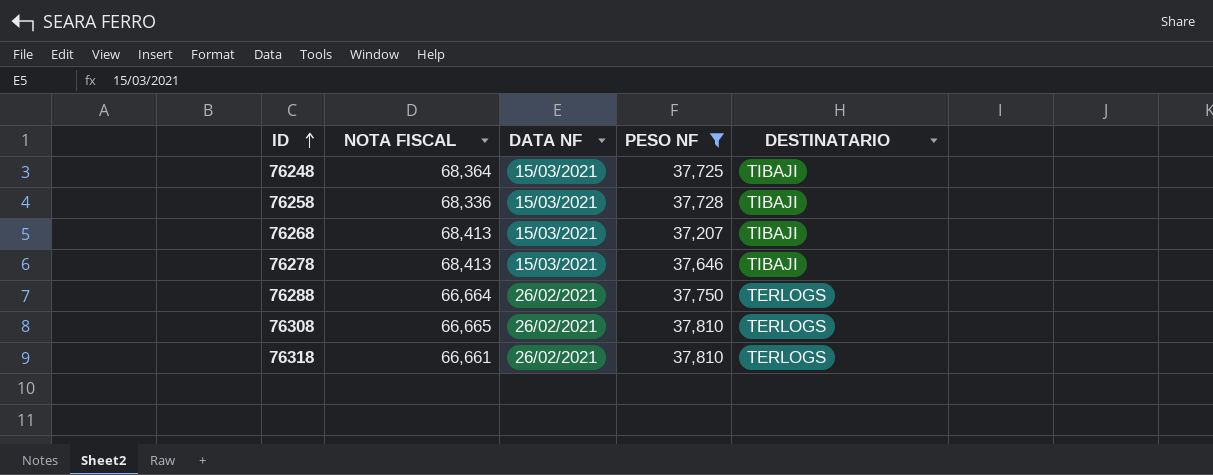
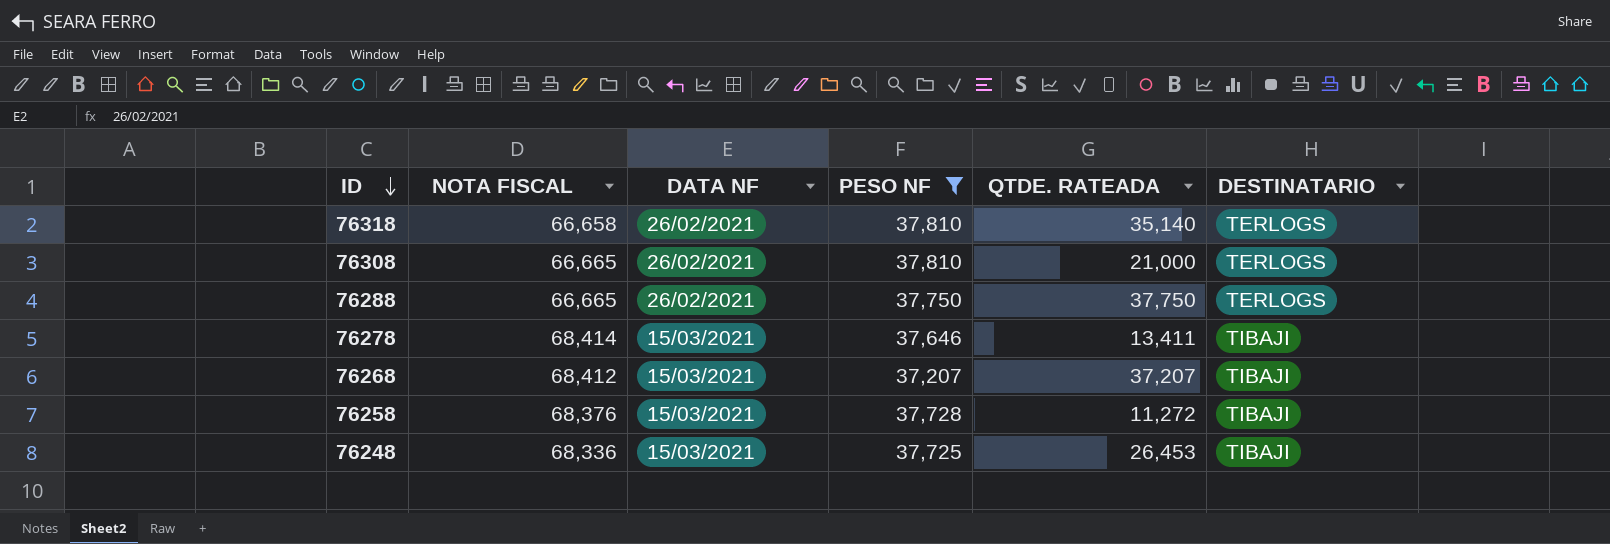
row order: ID ascending -> ID descending
column QTDE. RATEADA | position: none -> 5
76318 | NOTA FISCAL: 66,661 -> 66,658
76288 | NOTA FISCAL: 66,664 -> 66,665
76278 | NOTA FISCAL: 68,413 -> 68,414
76268 | NOTA FISCAL: 68,413 -> 68,412
76258 | NOTA FISCAL: 68,336 -> 68,376
76248 | NOTA FISCAL: 68,364 -> 68,336

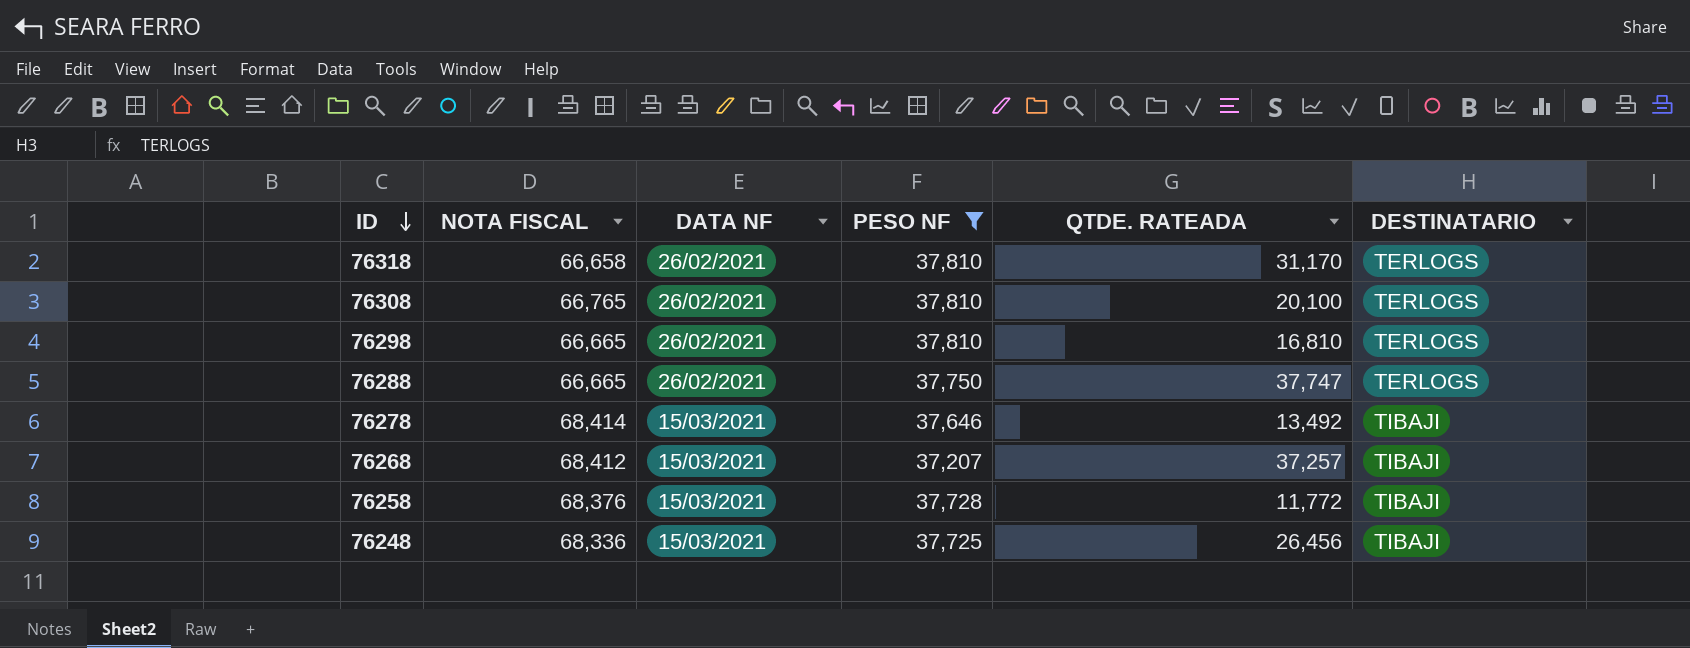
76318 | QTDE. RATEADA: 35,140 -> 31,170
76308 | NOTA FISCAL: 66,665 -> 66,765
76308 | QTDE. RATEADA: 21,000 -> 20,100
row 76298: none -> 66,665 | 26/02/2021 | 37,810 | 16,810 | TERLOGS
76288 | QTDE. RATEADA: 37,750 -> 37,747
76278 | QTDE. RATEADA: 13,411 -> 13,492
76268 | QTDE. RATEADA: 37,207 -> 37,257
76258 | QTDE. RATEADA: 11,272 -> 11,772
76248 | QTDE. RATEADA: 26,453 -> 26,456

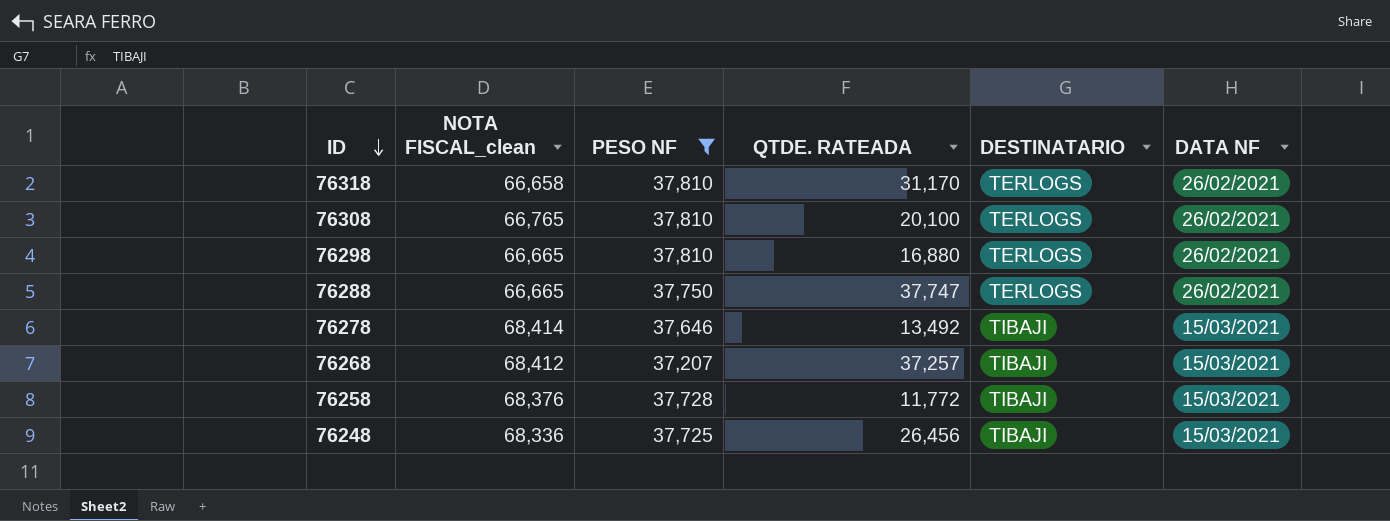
column name: NOTA FISCAL -> NOTA FISCAL_clean
column DATA NF | position: 3 -> 6
76298 | QTDE. RATEADA: 16,810 -> 16,880

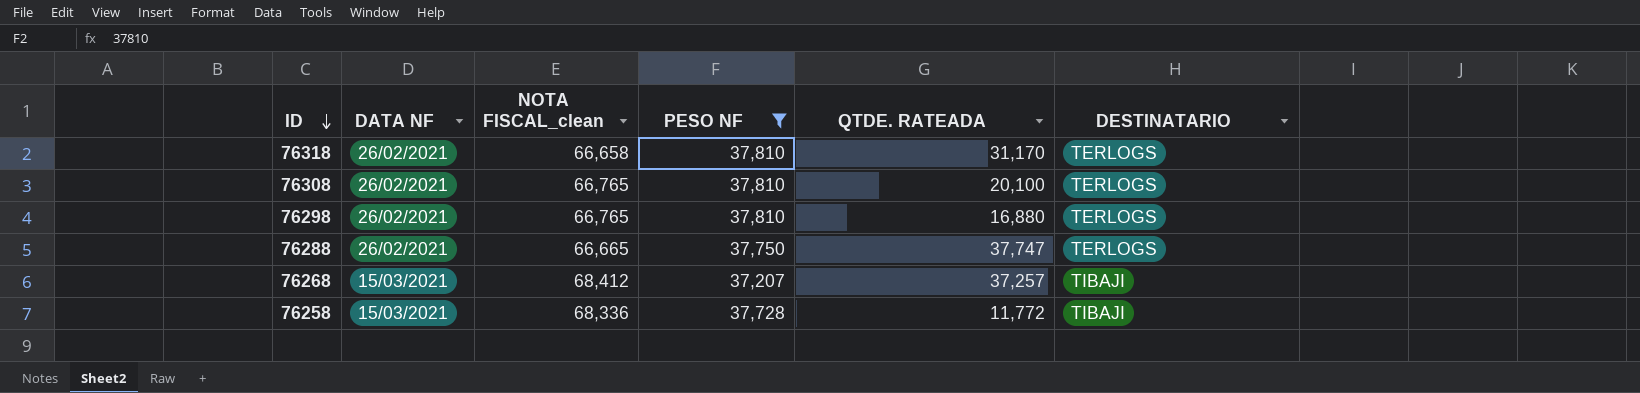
column DATA NF | position: 6 -> 2
row 76278: 68,414 | 37,646 | 13,492 | TIBAJI | 15/03/2021 -> none
row 76248: 68,336 | 37,725 | 26,456 | TIBAJI | 15/03/2021 -> none
76298 | NOTA FISCAL_clean: 66,665 -> 66,765
76258 | NOTA FISCAL_clean: 68,376 -> 68,336

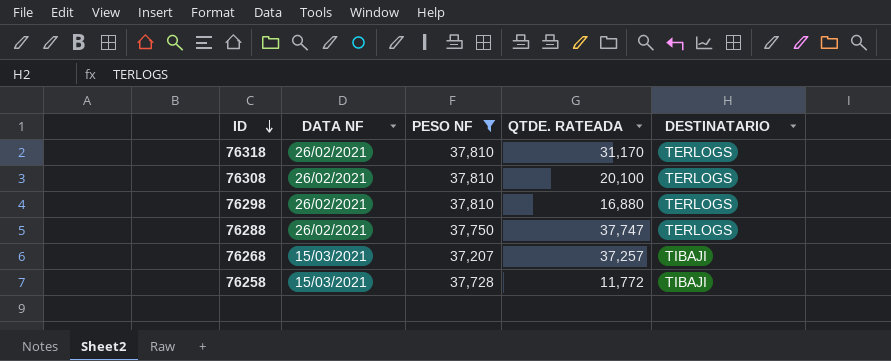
column NOTA FISCAL_clean | position: 3 -> none

